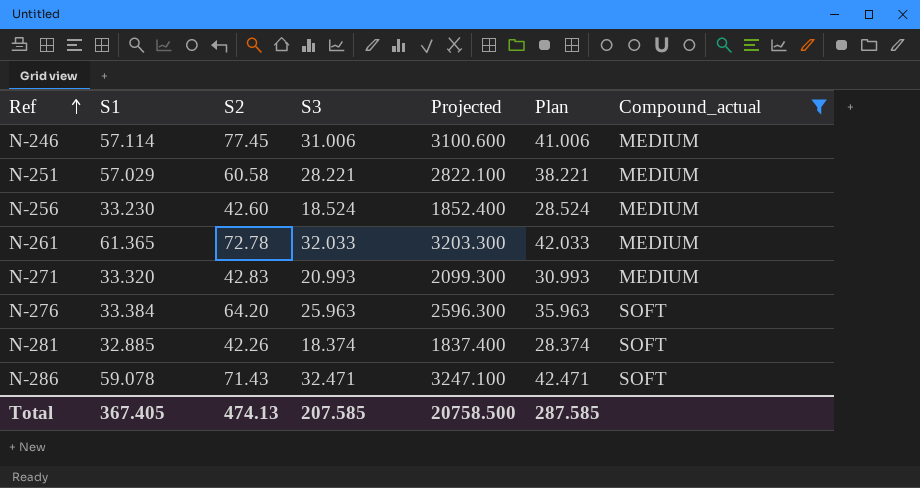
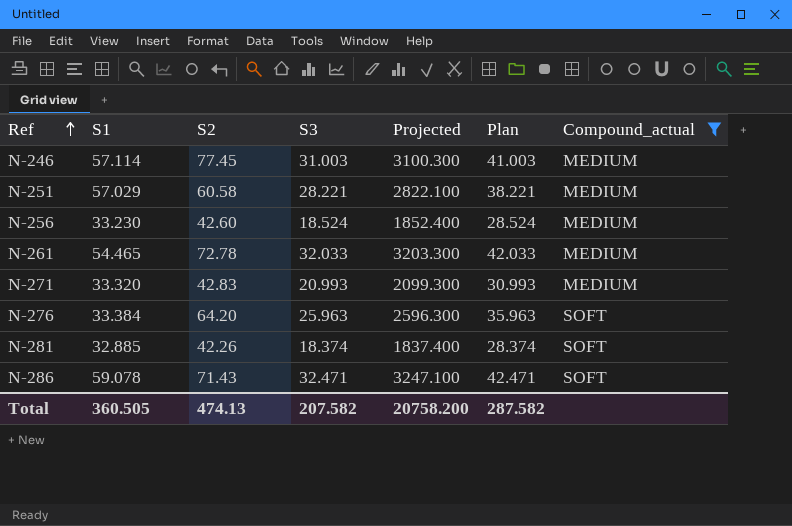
N-246 | S3: 31.006 -> 31.003
N-246 | Projected: 3100.600 -> 3100.300
N-246 | Plan: 41.006 -> 41.003
N-261 | S1: 61.365 -> 54.465
Total | S1: 367.405 -> 360.505
Total | S3: 207.585 -> 207.582
Total | Projected: 20758.500 -> 20758.200
Total | Plan: 287.585 -> 287.582

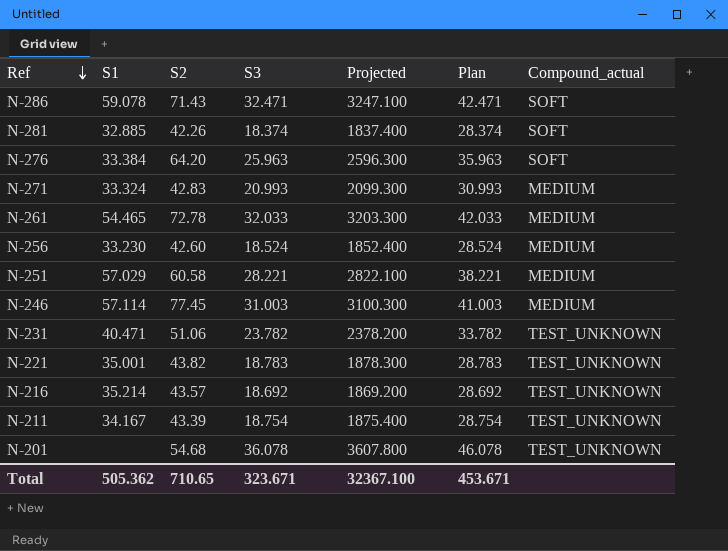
filter: Compound_actual != TEST_UNKNOWN -> none
row order: Ref ascending -> Ref descending
N-271 | S1: 33.320 -> 33.324
Total | S1: 360.505 -> 505.362
Total | S2: 474.13 -> 710.65
Total | S3: 207.582 -> 323.671
Total | Projected: 20758.200 -> 32367.100
Total | Plan: 287.582 -> 453.671

